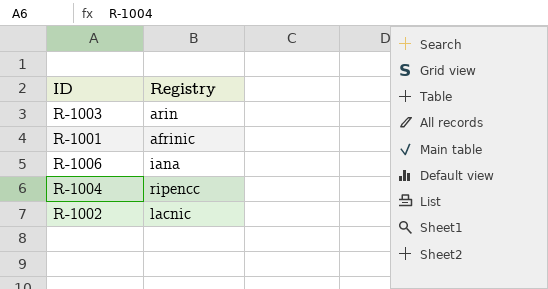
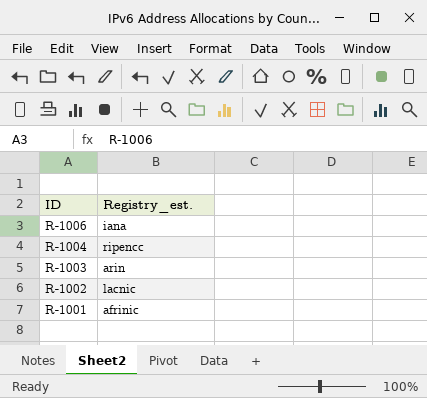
row order: none -> ID descending
column name: Registry -> Registry_est.

